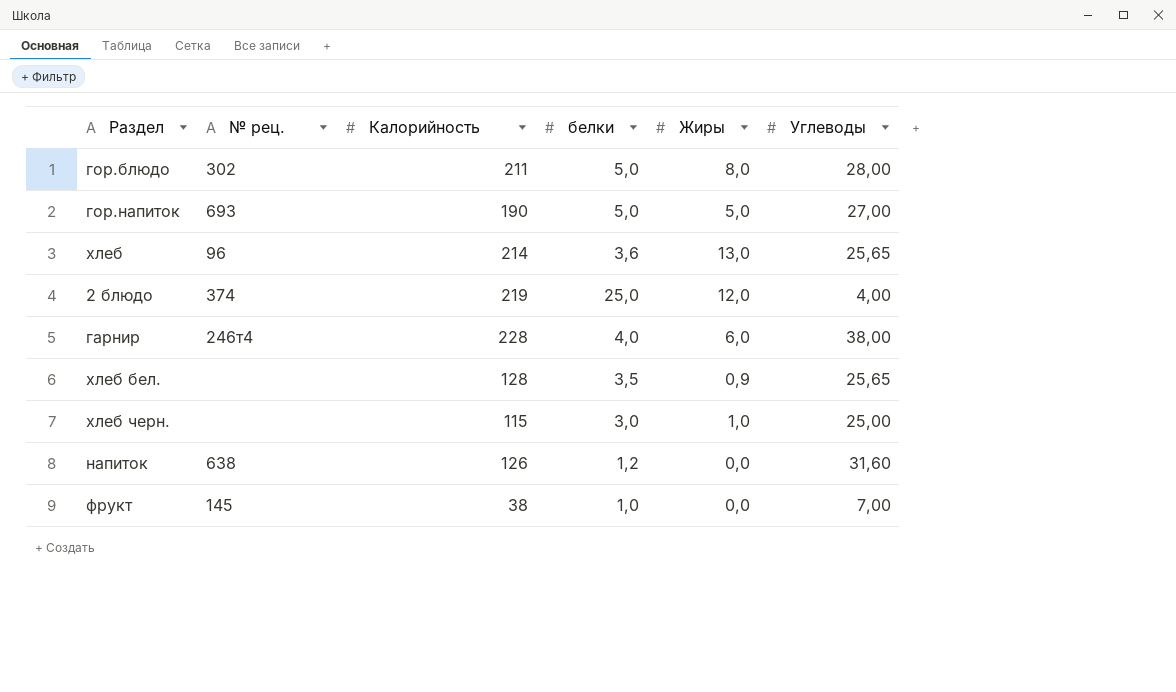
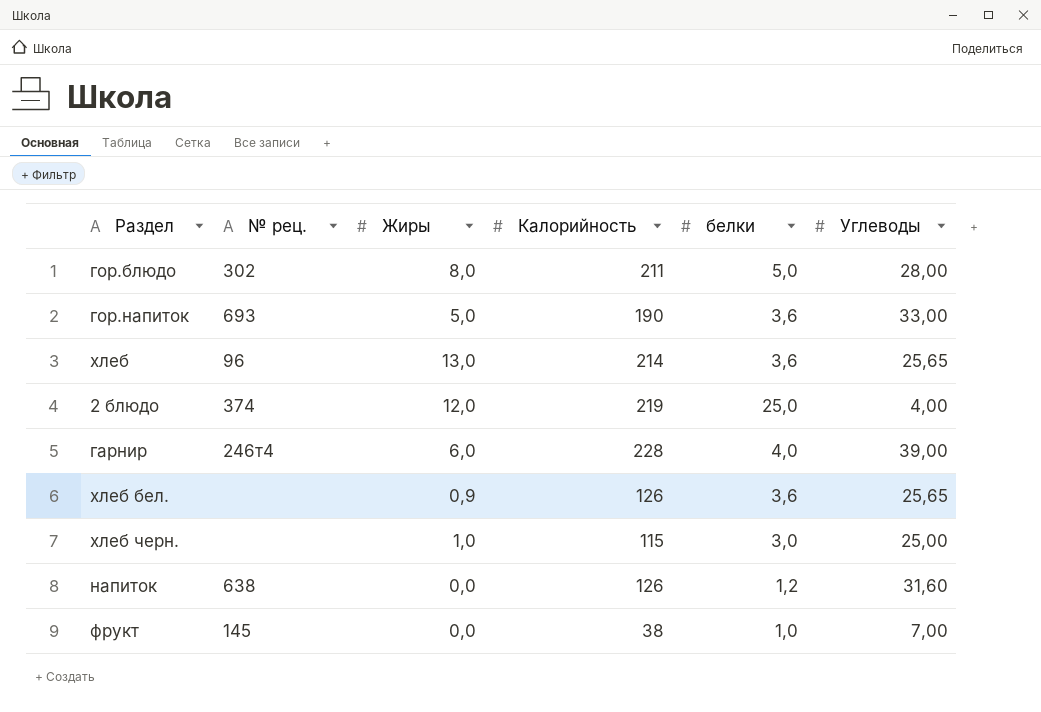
column Жиры | position: 5 -> 3
гор.напиток | белки: 5,0 -> 3,6
гор.напиток | Углеводы: 27,00 -> 33,00
гарнир | Углеводы: 38,00 -> 39,00
хлеб бел. | Калорийность: 128 -> 126
хлеб бел. | белки: 3,5 -> 3,6

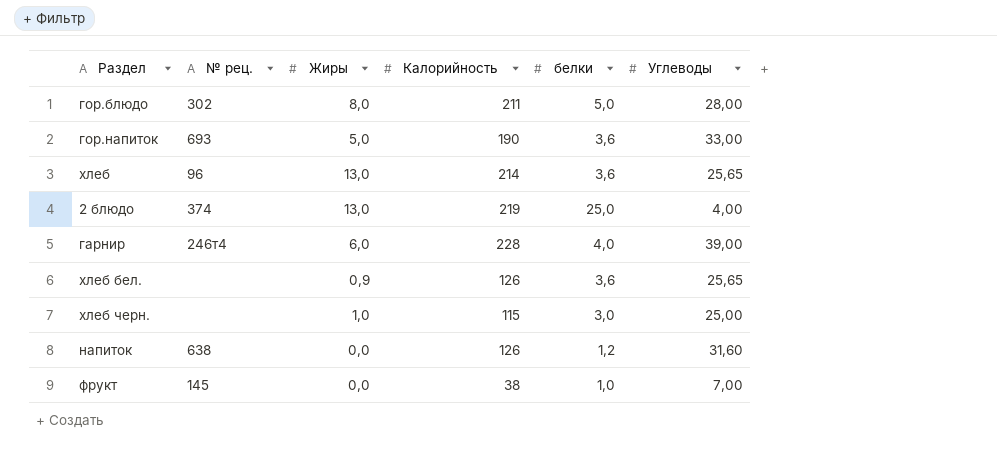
2 блюдо | Жиры: 12,0 -> 13,0

